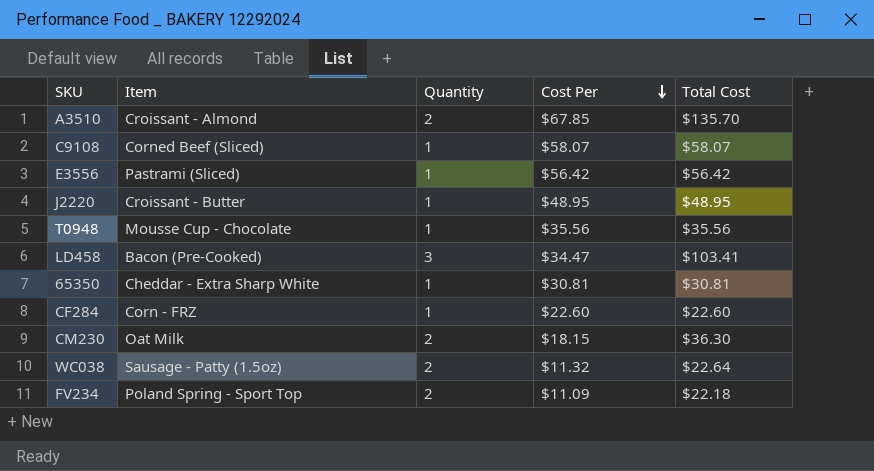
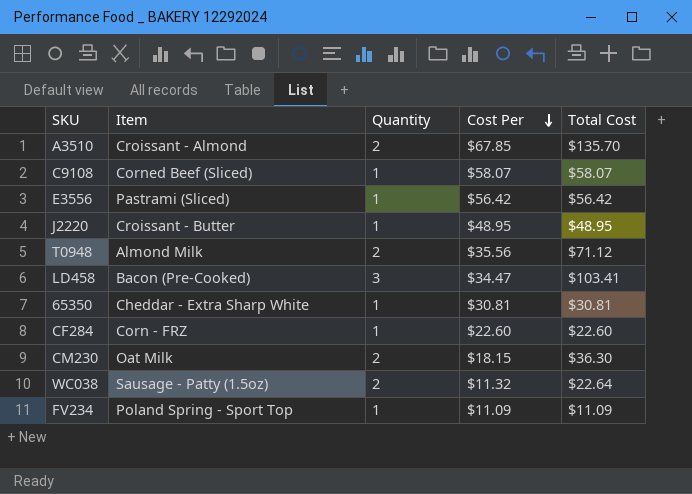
T0948 | Item: Mousse Cup - Chocolate -> Almond Milk
T0948 | Quantity: 1 -> 2
T0948 | Total Cost: $35.56 -> $71.12
FV234 | Quantity: 2 -> 1
FV234 | Total Cost: $22.18 -> $11.09

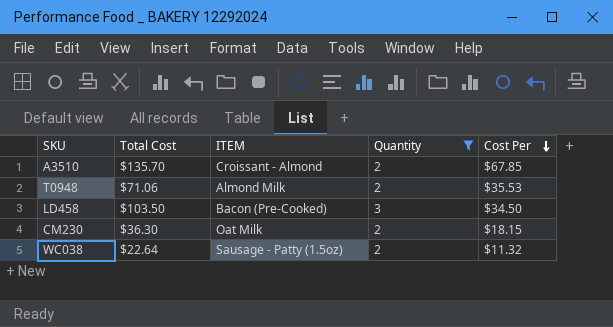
filter: none -> Quantity != 1
column Total Cost | position: 5 -> 2
column name: Item -> ITEM
T0948 | Total Cost: $71.12 -> $71.06
T0948 | Cost Per: $35.56 -> $35.53
LD458 | Total Cost: $103.41 -> $103.50
LD458 | Cost Per: $34.47 -> $34.50

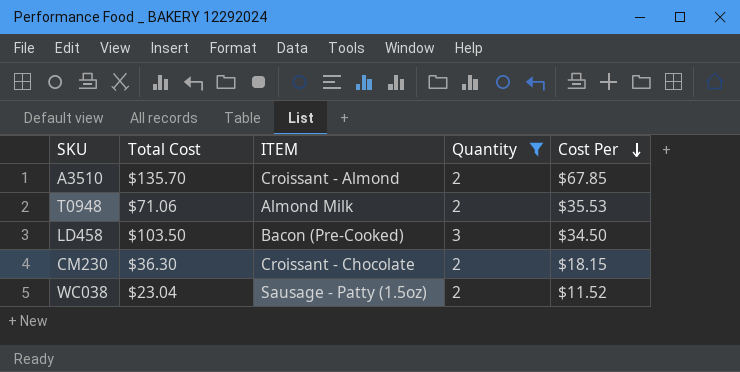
CM230 | ITEM: Oat Milk -> Croissant - Chocolate
WC038 | Total Cost: $22.64 -> $23.04
WC038 | Cost Per: $11.32 -> $11.52

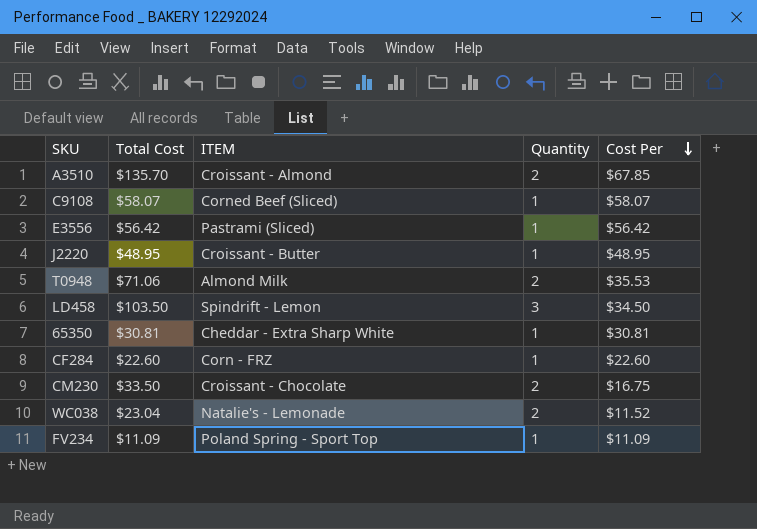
filter: Quantity != 1 -> none
LD458 | ITEM: Bacon (Pre-Cooked) -> Spindrift - Lemon
CM230 | Total Cost: $36.30 -> $33.50
CM230 | Cost Per: $18.15 -> $16.75
WC038 | ITEM: Sausage - Patty (1.5oz) -> Natalie's - Lemonade

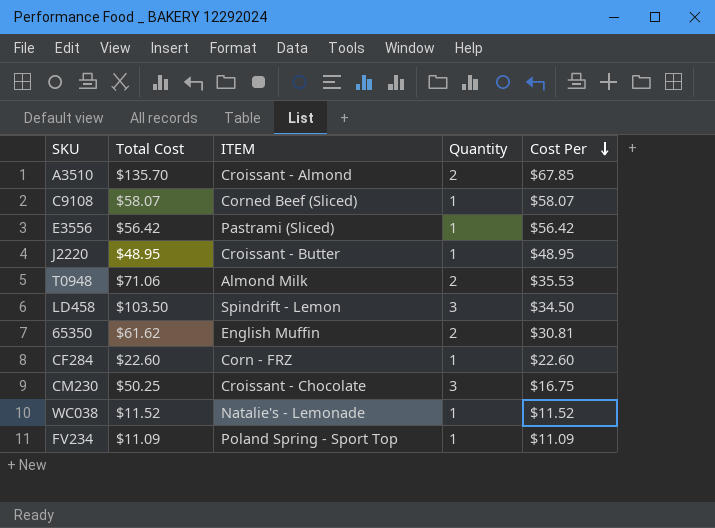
65350 | Total Cost: $30.81 -> $61.62
65350 | ITEM: Cheddar - Extra Sharp White -> English Muffin
65350 | Quantity: 1 -> 2
CM230 | Total Cost: $33.50 -> $50.25
CM230 | Quantity: 2 -> 3
WC038 | Total Cost: $23.04 -> $11.52
WC038 | Quantity: 2 -> 1

